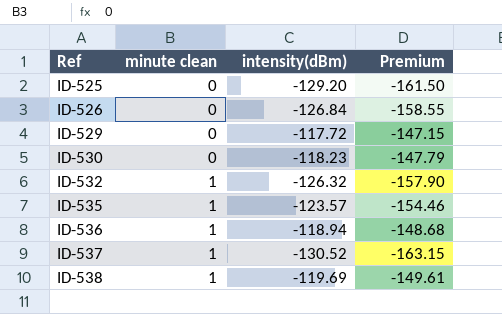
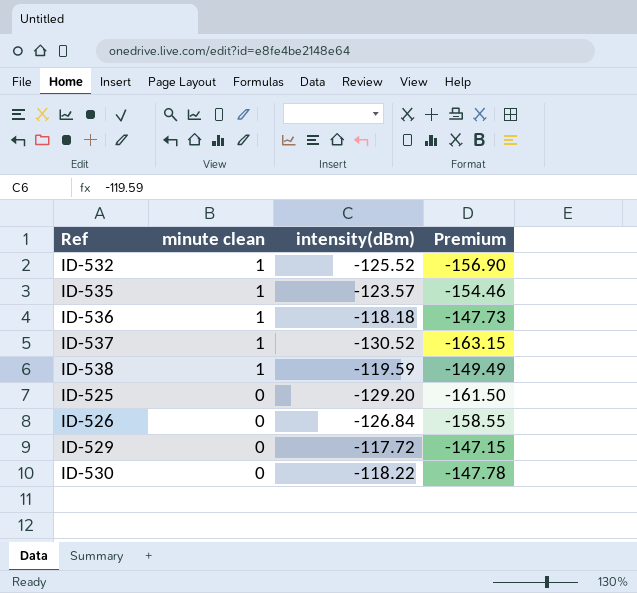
row order: Ref ascending -> minute clean descending
ID-532 | intensity(dBm): -126.32 -> -125.52
ID-532 | Premium: -157.90 -> -156.90
ID-536 | intensity(dBm): -118.94 -> -118.18
ID-536 | Premium: -148.68 -> -147.73
ID-538 | intensity(dBm): -119.69 -> -119.59
ID-538 | Premium: -149.61 -> -149.49
ID-530 | intensity(dBm): -118.23 -> -118.22
ID-530 | Premium: -147.79 -> -147.78

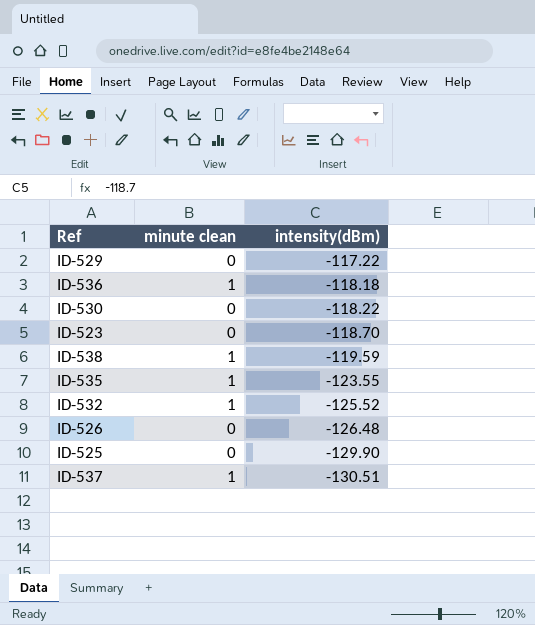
row order: minute clean descending -> intensity(dBm) descending
column Premium | formula: [intensity(dBm)] * 1.25 -> none
ID-529 | intensity(dBm): -117.72 -> -117.22
row ID-523: none -> 0 | -118.70
ID-535 | intensity(dBm): -123.57 -> -123.55
ID-526 | intensity(dBm): -126.84 -> -126.48
ID-525 | intensity(dBm): -129.20 -> -129.90
ID-537 | intensity(dBm): -130.52 -> -130.51

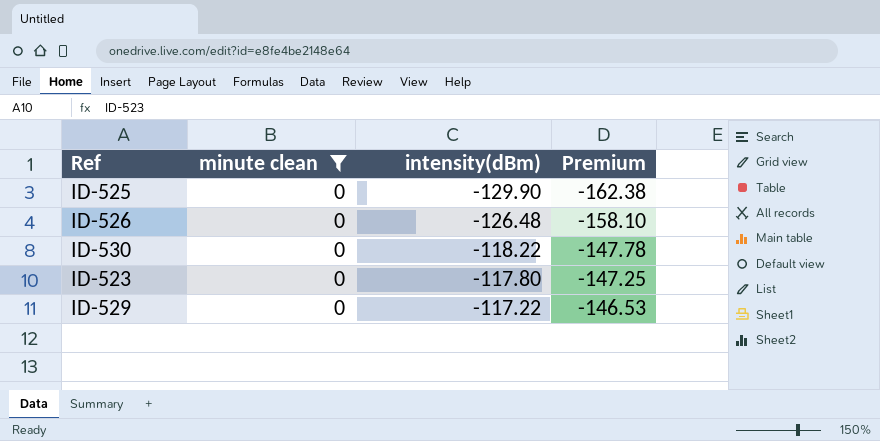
filter: none -> minute clean = 0
row order: intensity(dBm) descending -> intensity(dBm) ascending
column Premium | formula: none -> [intensity(dBm)] * 1.25
ID-523 | intensity(dBm): -118.70 -> -117.80

